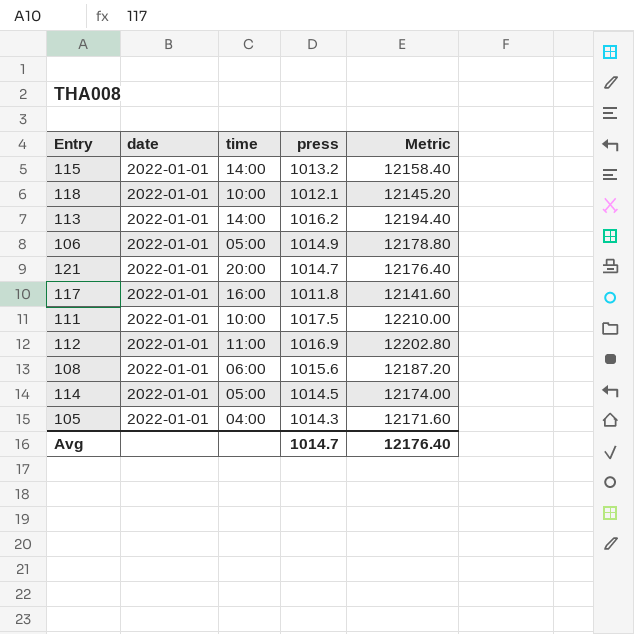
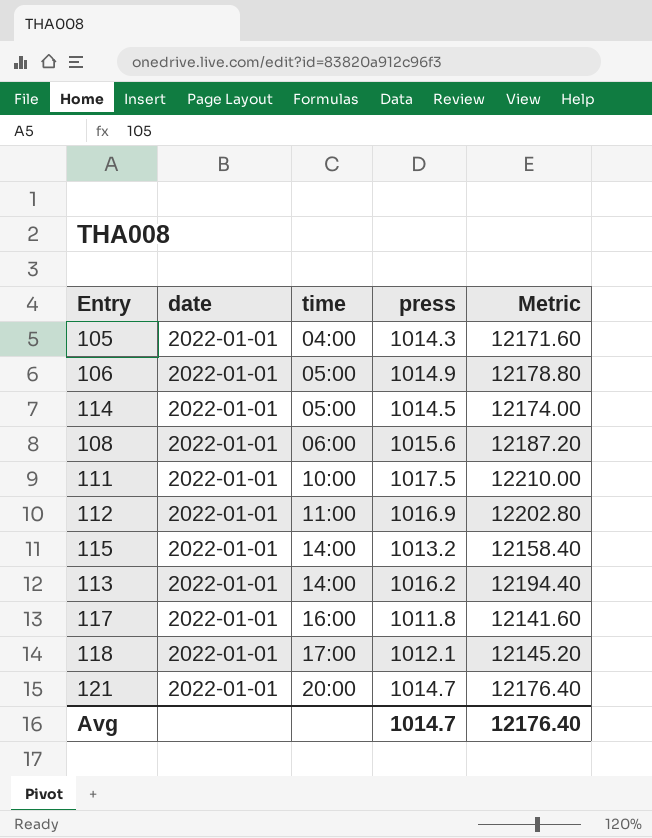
row order: none -> time ascending
118 | time: 10:00 -> 17:00

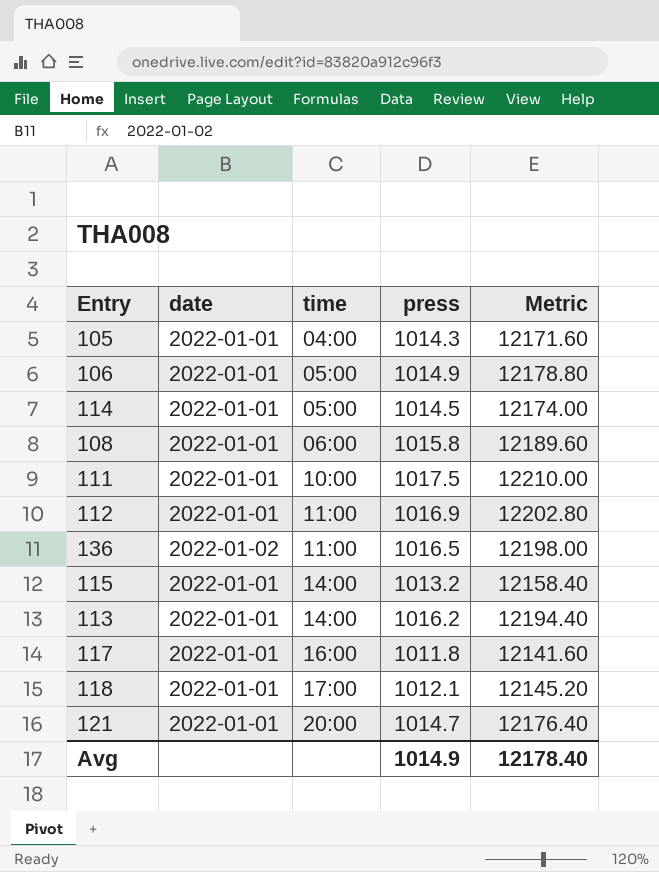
108 | press: 1015.6 -> 1015.8
108 | Metric: 12187.20 -> 12189.60
row 136: none -> 2022-01-02 | 11:00 | 1016.5 | 12198.00
Avg | press: 1014.7 -> 1014.9
Avg | Metric: 12176.40 -> 12178.40

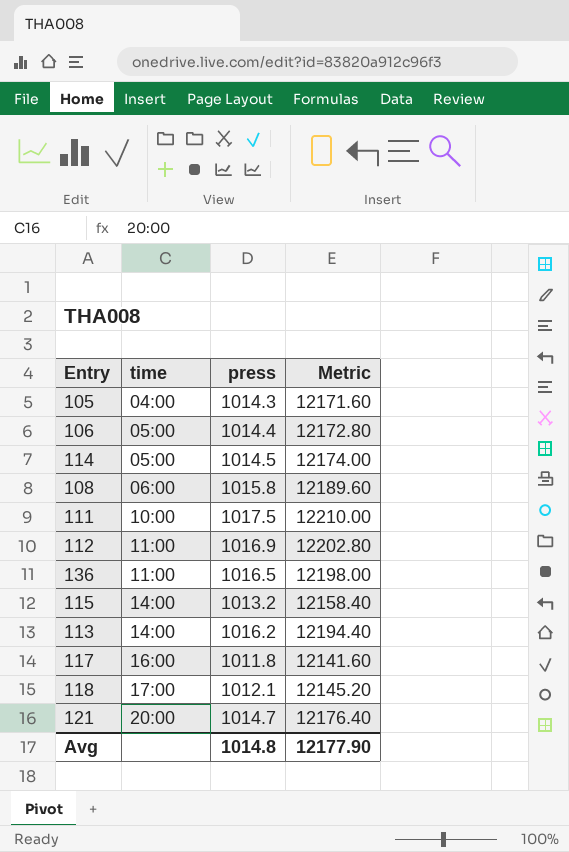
column date | position: 2 -> none
106 | press: 1014.9 -> 1014.4
106 | Metric: 12178.80 -> 12172.80
Avg | press: 1014.9 -> 1014.8
Avg | Metric: 12178.40 -> 12177.90

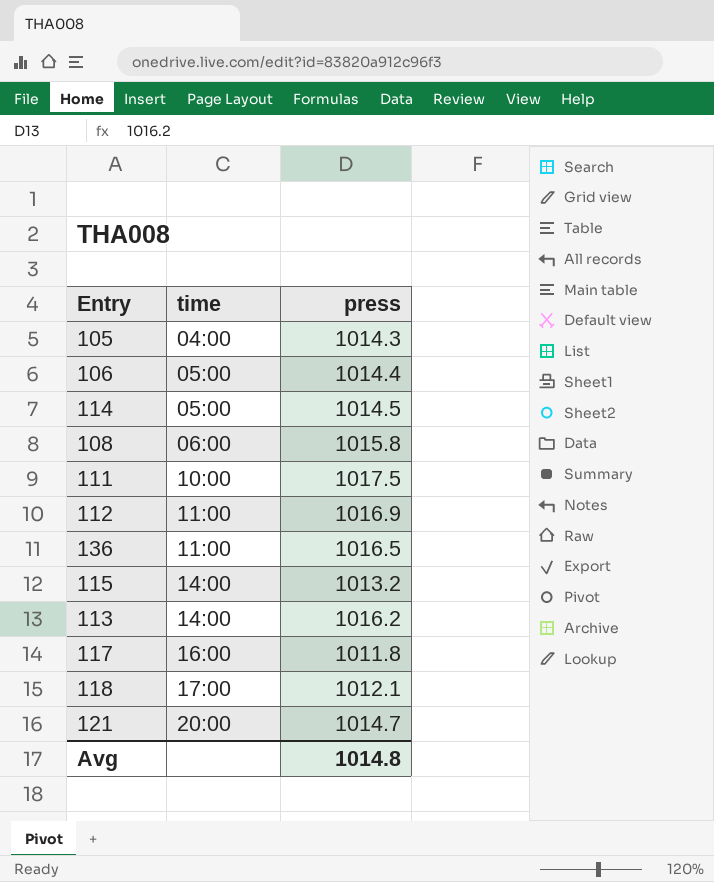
column Metric | formula: [press] * 12 -> none

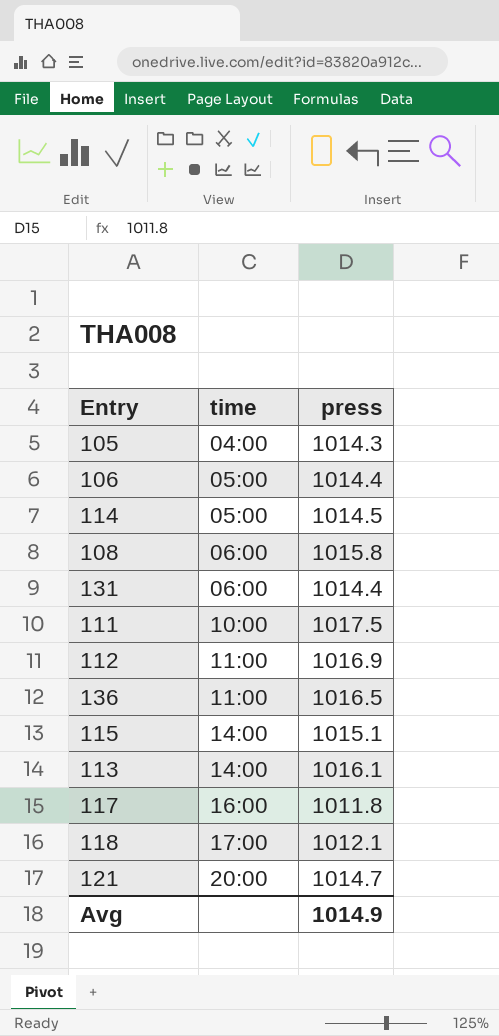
row 131: none -> 06:00 | 1014.4
115 | press: 1013.2 -> 1015.1
113 | press: 1016.2 -> 1016.1
Avg | press: 1014.8 -> 1014.9

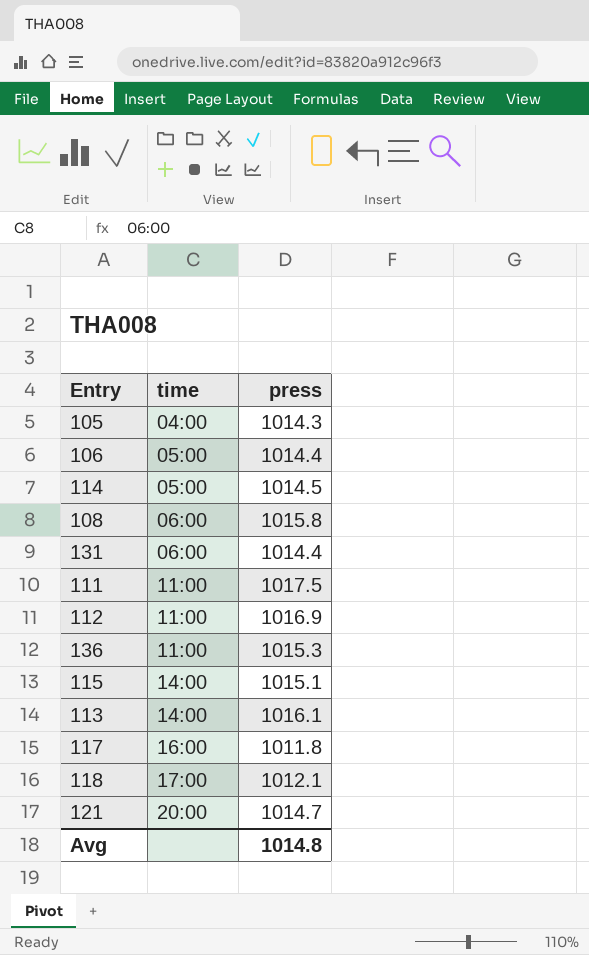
111 | time: 10:00 -> 11:00
136 | press: 1016.5 -> 1015.3
Avg | press: 1014.9 -> 1014.8

